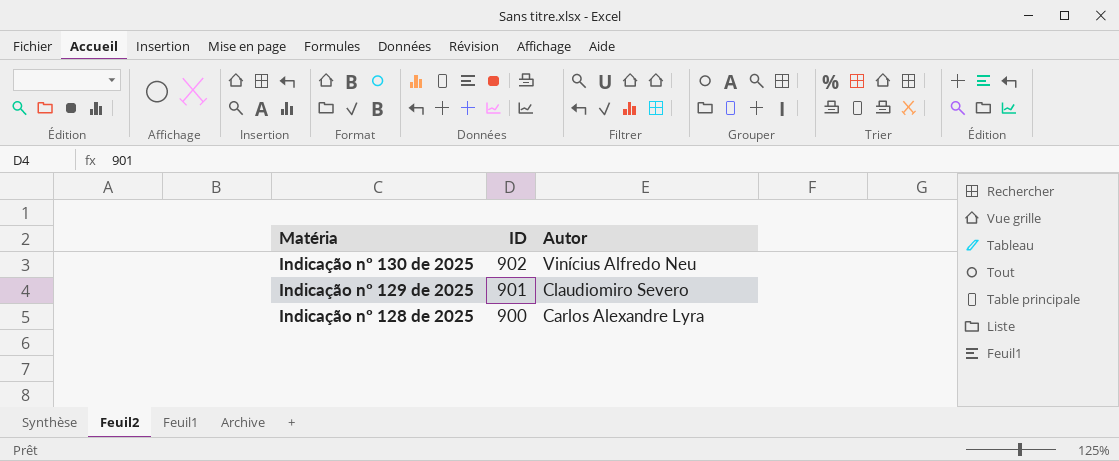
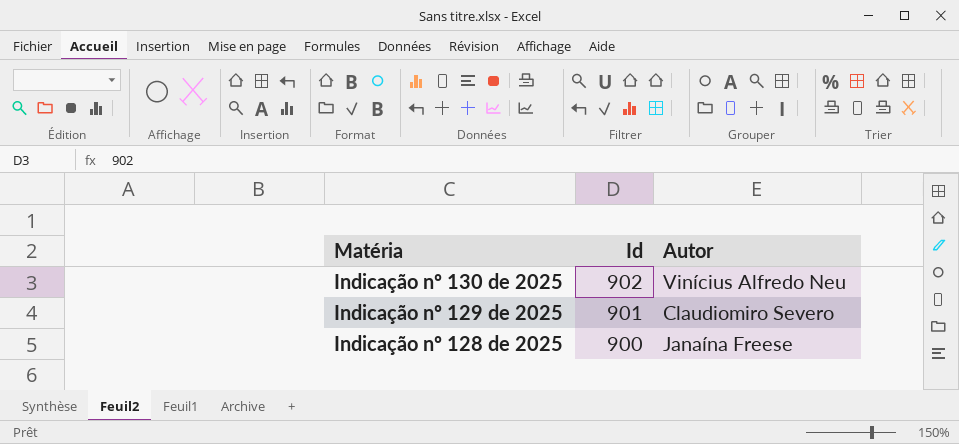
column name: ID -> Id
Indicação nº 128 de 2025 | Autor: Carlos Alexandre Lyra -> Janaína Freese

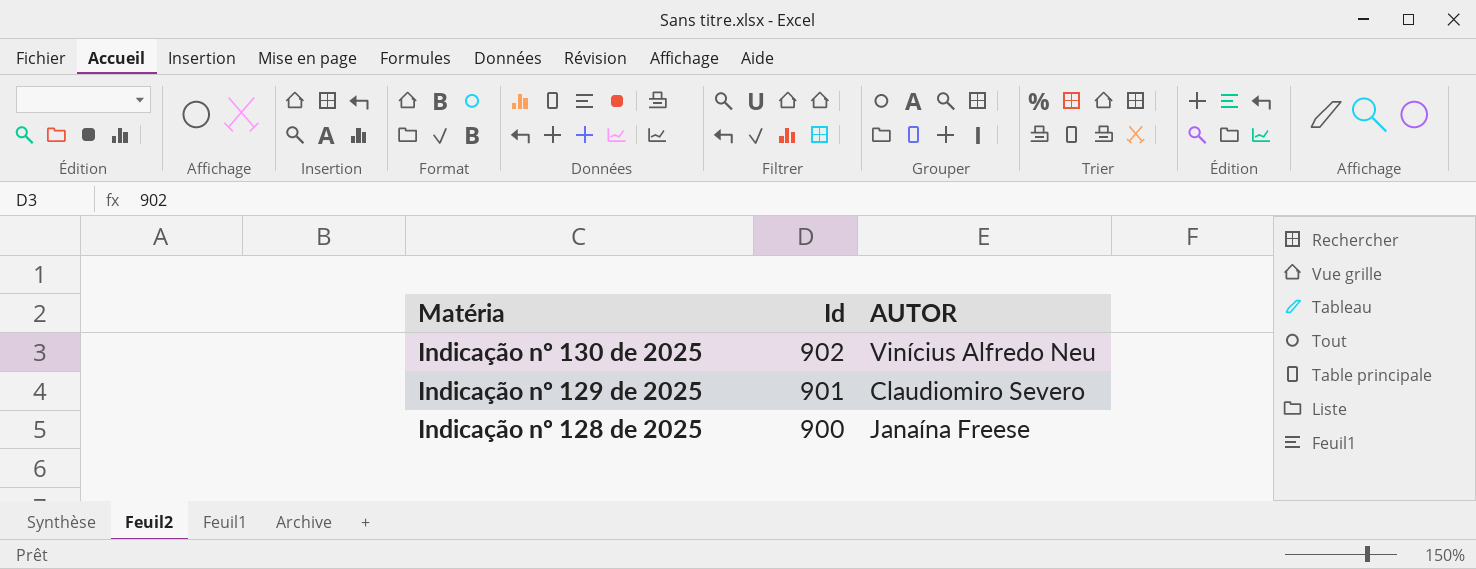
column name: Autor -> AUTOR

